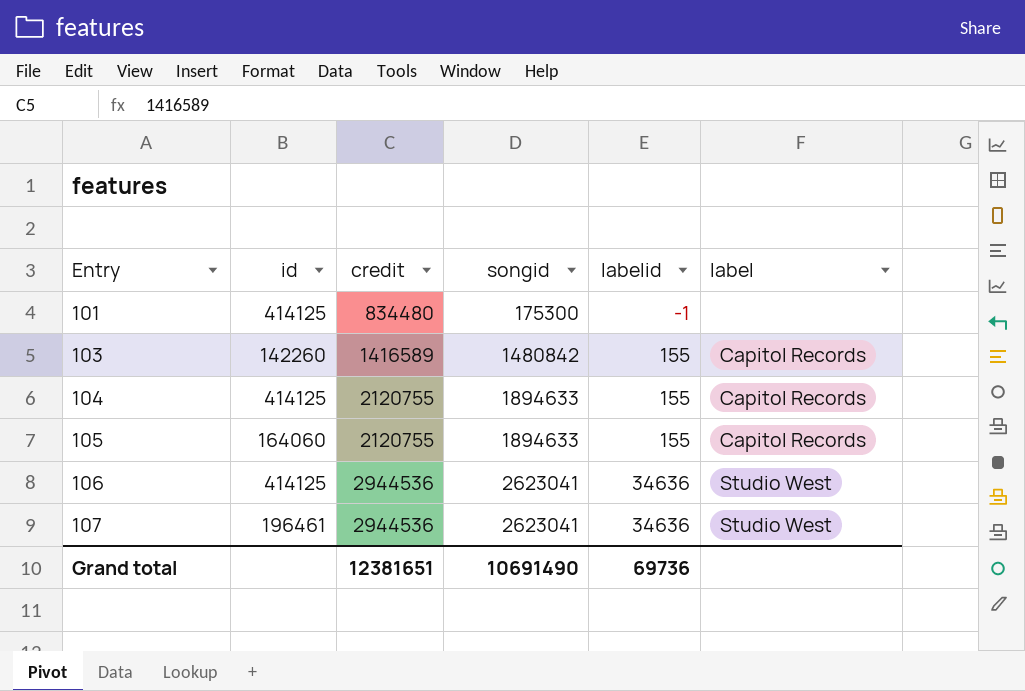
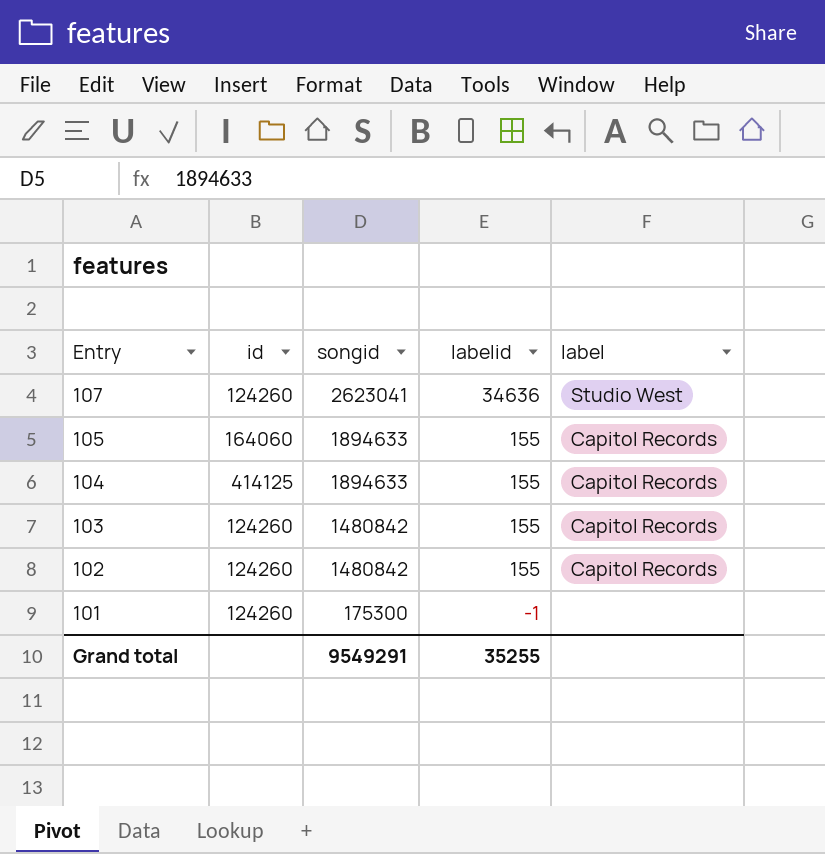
row order: Entry ascending -> Entry descending
column credit | position: 3 -> none
row 106: 414125 | 2944536 | 2623041 | 34636 | Studio West -> none
107 | id: 196461 -> 124260
103 | id: 142260 -> 124260
row 102: none -> 124260 | 1480842 | 155 | Capitol Records
101 | id: 414125 -> 124260
Grand total | songid: 10691490 -> 9549291
Grand total | labelid: 69736 -> 35255

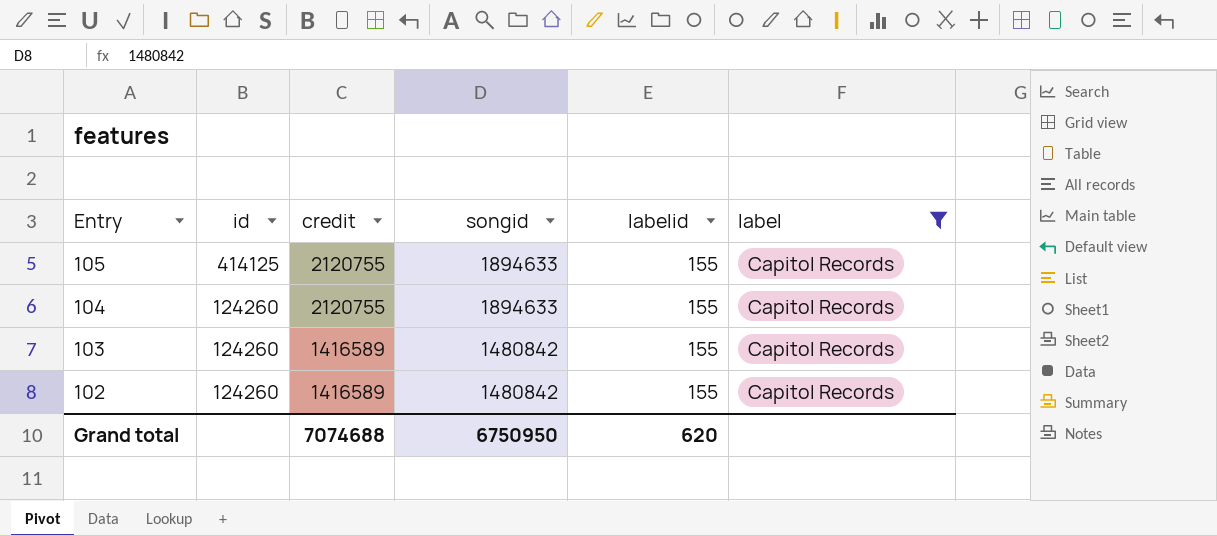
filter: none -> label = Capitol Records
column credit | position: none -> 3
105 | id: 164060 -> 414125
104 | id: 414125 -> 124260
Grand total | songid: 9549291 -> 6750950
Grand total | labelid: 35255 -> 620

